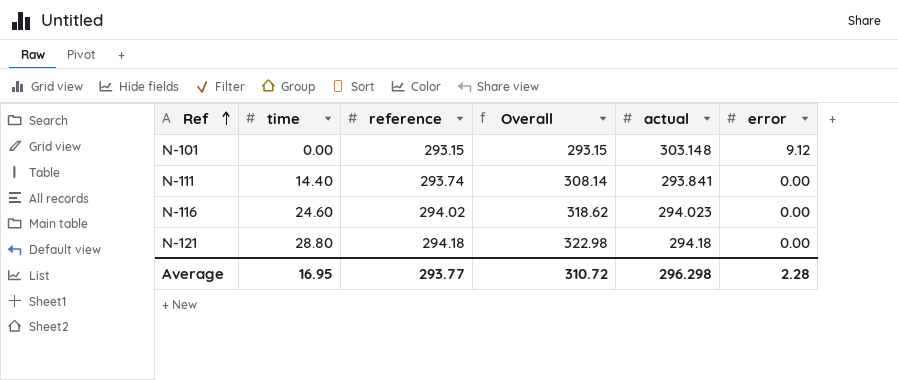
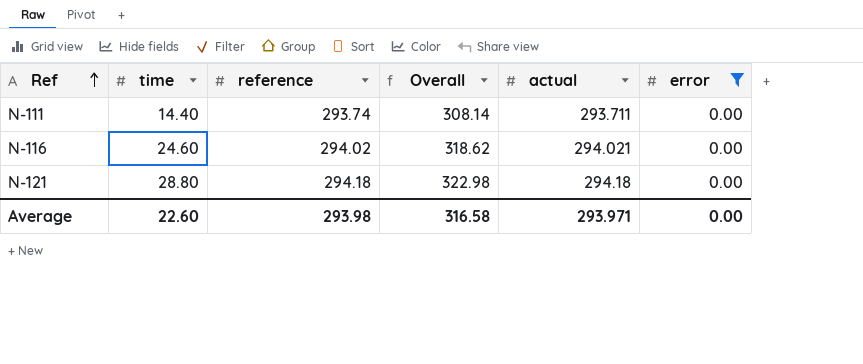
filter: none -> error = 0.00
N-111 | actual: 293.841 -> 293.711
N-116 | actual: 294.023 -> 294.021
Average | time: 16.95 -> 22.60
Average | reference: 293.77 -> 293.98
Average | Overall: 310.72 -> 316.58
Average | actual: 296.298 -> 293.971
Average | error: 2.28 -> 0.00

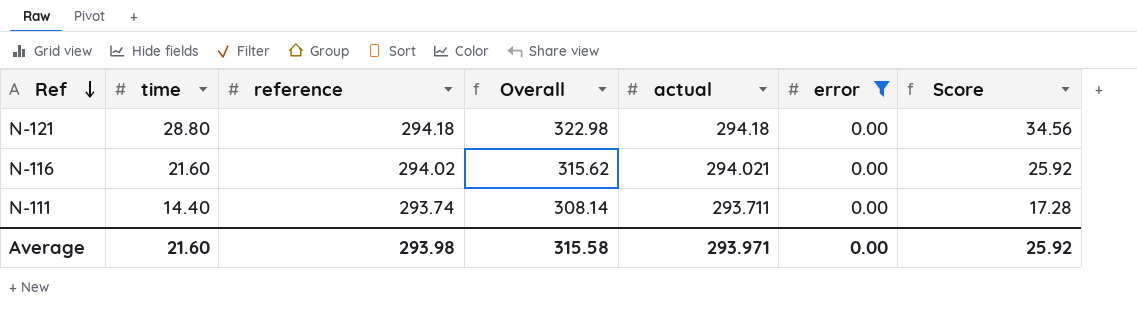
row order: Ref ascending -> Ref descending
column Score | formula: none -> [time] * 1.2
N-116 | time: 24.60 -> 21.60
N-116 | Overall: 318.62 -> 315.62
Average | time: 22.60 -> 21.60
Average | Overall: 316.58 -> 315.58

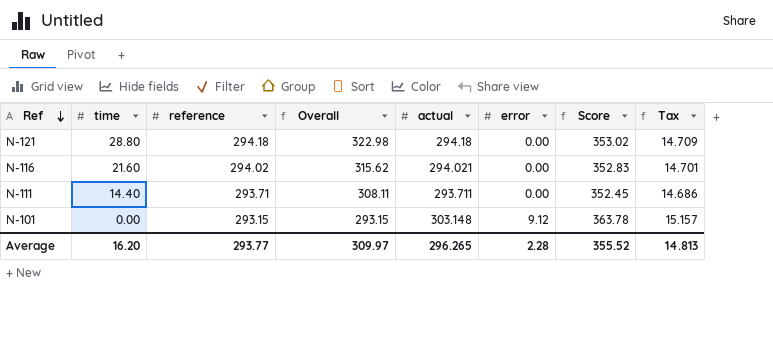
filter: error = 0.00 -> none
column Score | formula: [time] * 1.2 -> [actual] * 1.2
column Tax | formula: none -> [actual] * 0.05
N-111 | reference: 293.74 -> 293.71
N-111 | Overall: 308.14 -> 308.11
Average | time: 21.60 -> 16.20
Average | reference: 293.98 -> 293.77
Average | Overall: 315.58 -> 309.97
Average | actual: 293.971 -> 296.265
Average | error: 0.00 -> 2.28
Average | Score: 25.92 -> 355.52

